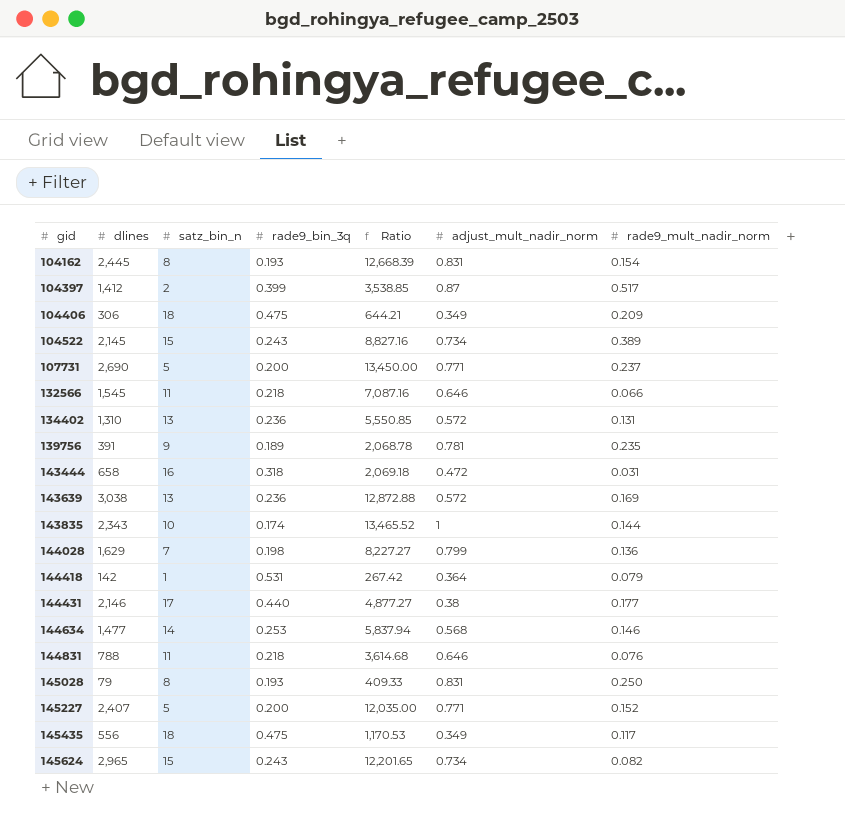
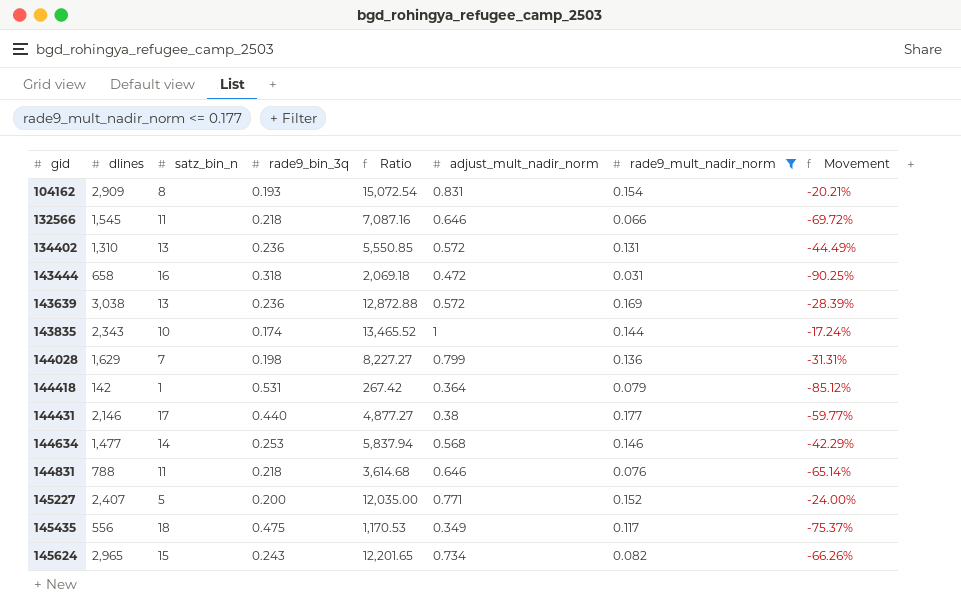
filter: none -> rade9_mult_nadir_norm <= 0.177
column Movement | formula: none -> ([rade9_mult_nadir_norm] - [rade9_bin_3q]) / [rade9_bin_3q]
104162 | dlines: 2,445 -> 2,909
104162 | Ratio: 12,668.39 -> 15,072.54

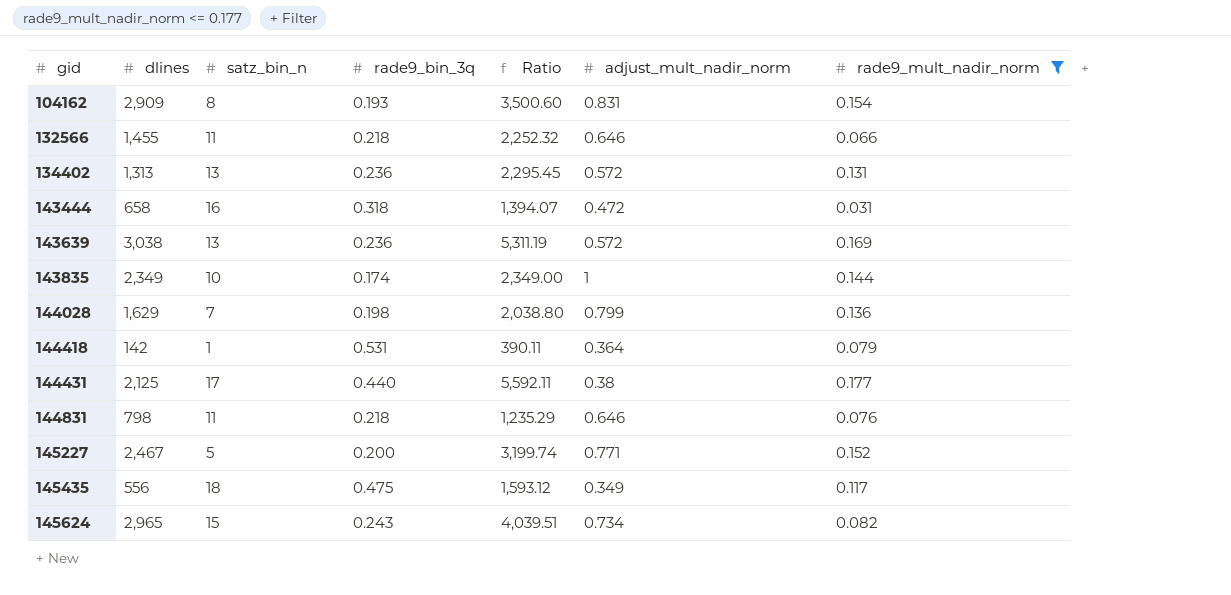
column Movement | formula: ([rade9_mult_nadir_norm] - [rade9_bin_3q]) / [rade9_bin_3q] -> none
column Ratio | formula: [dlines] / [rade9_bin_3q] -> [dlines] / [adjust_mult_nadir_norm]
row 144634: 1,477 | 14 | 0.253 | 5,837.94 | 0.568 | 0.146 | -42.29% -> none
132566 | dlines: 1,545 -> 1,455
134402 | dlines: 1,310 -> 1,313
143835 | dlines: 2,343 -> 2,349
144431 | dlines: 2,146 -> 2,125
144831 | dlines: 788 -> 798
145227 | dlines: 2,407 -> 2,467

